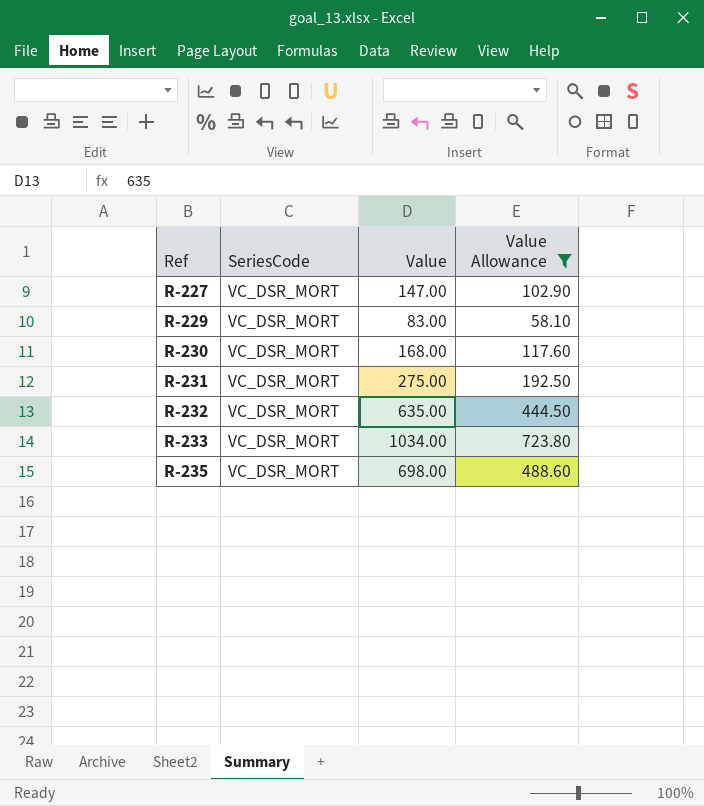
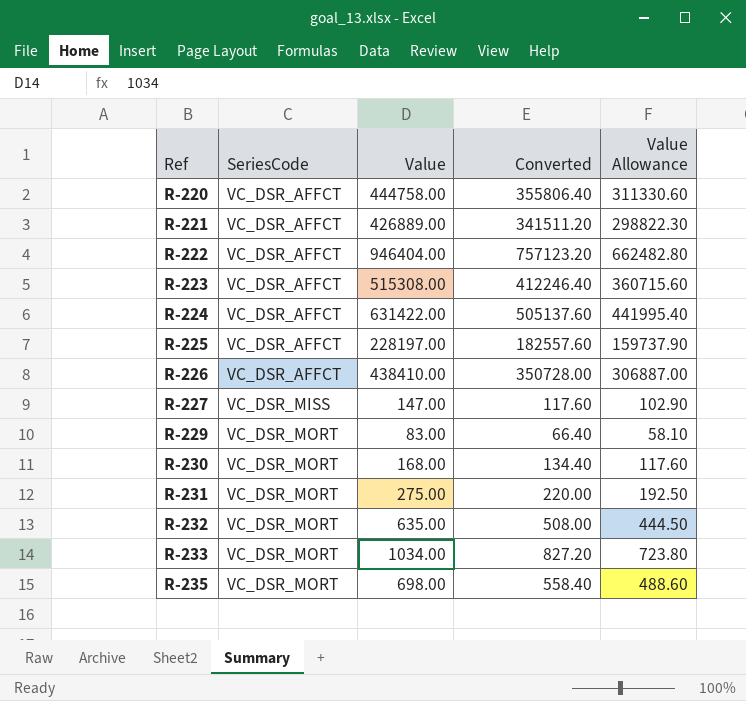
filter: Value Allowance <= 723.80 -> none
column Converted | formula: none -> [Value] * 0.8
R-227 | SeriesCode: VC_DSR_MORT -> VC_DSR_MISS

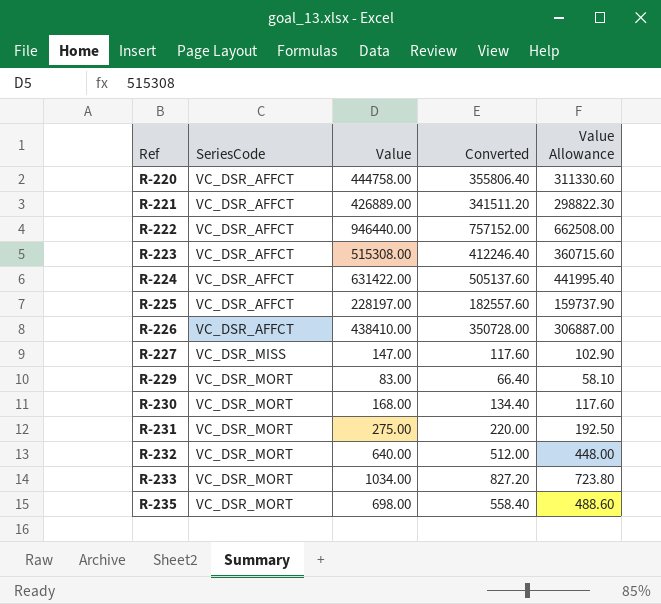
R-222 | Value: 946404.00 -> 946440.00
R-222 | Converted: 757123.20 -> 757152.00
R-222 | Value Allowance: 662482.80 -> 662508.00
R-232 | Value: 635.00 -> 640.00
R-232 | Converted: 508.00 -> 512.00
R-232 | Value Allowance: 444.50 -> 448.00

